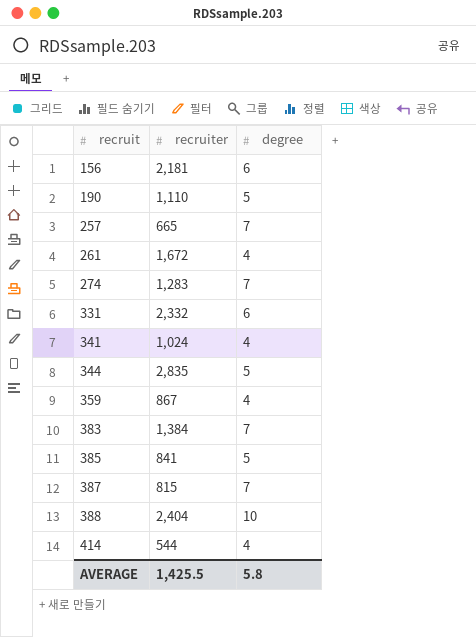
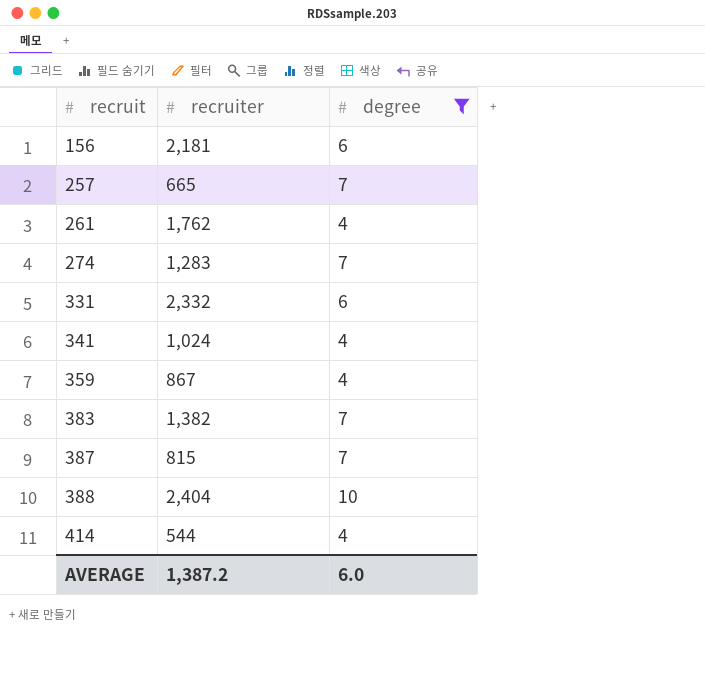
filter: none -> degree != 5
261 | recruiter: 1,672 -> 1,762
383 | recruiter: 1,384 -> 1,382
AVERAGE | recruiter: 1,425.5 -> 1,387.2
AVERAGE | degree: 5.8 -> 6.0

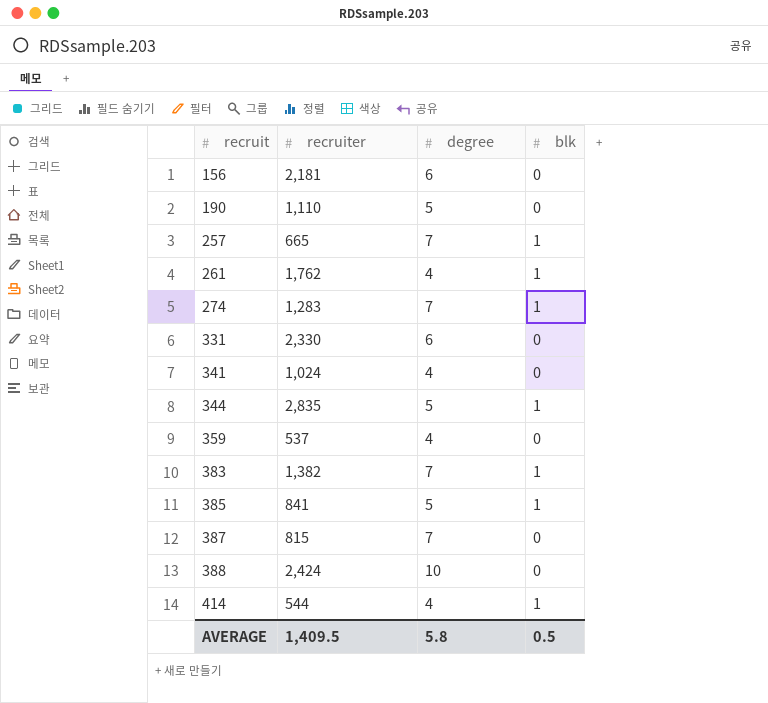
filter: degree != 5 -> none
column blk | position: none -> 4
331 | recruiter: 2,332 -> 2,330
359 | recruiter: 867 -> 537
388 | recruiter: 2,404 -> 2,424
AVERAGE | recruiter: 1,387.2 -> 1,409.5
AVERAGE | degree: 6.0 -> 5.8

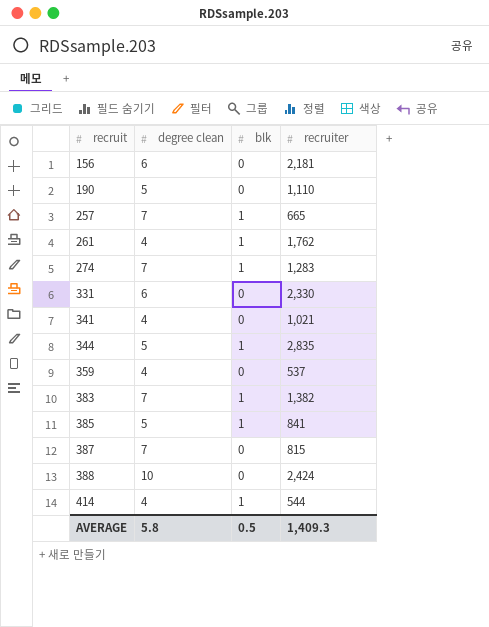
column name: degree -> degree clean
column recruiter | position: 2 -> 4
341 | recruiter: 1,024 -> 1,021
AVERAGE | recruiter: 1,409.5 -> 1,409.3

